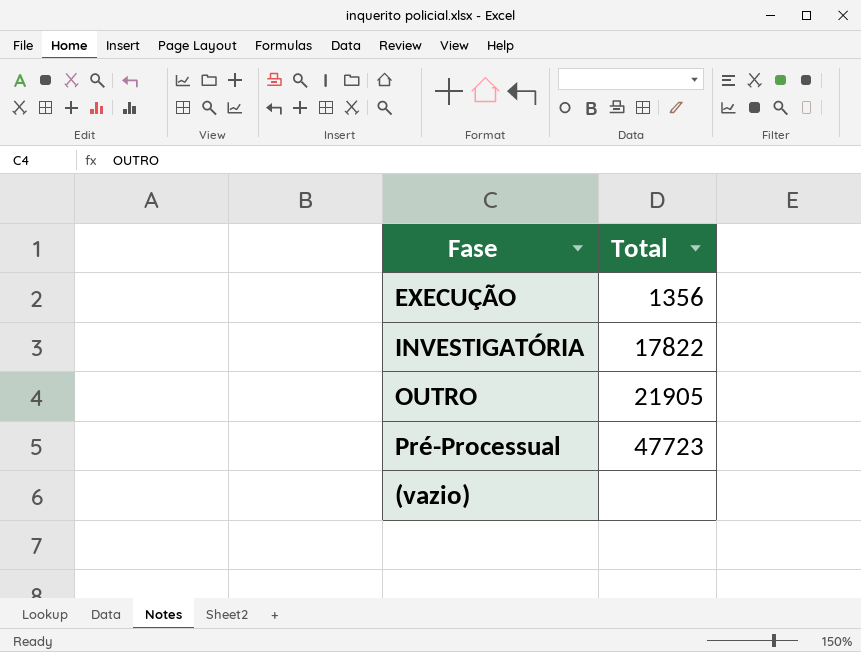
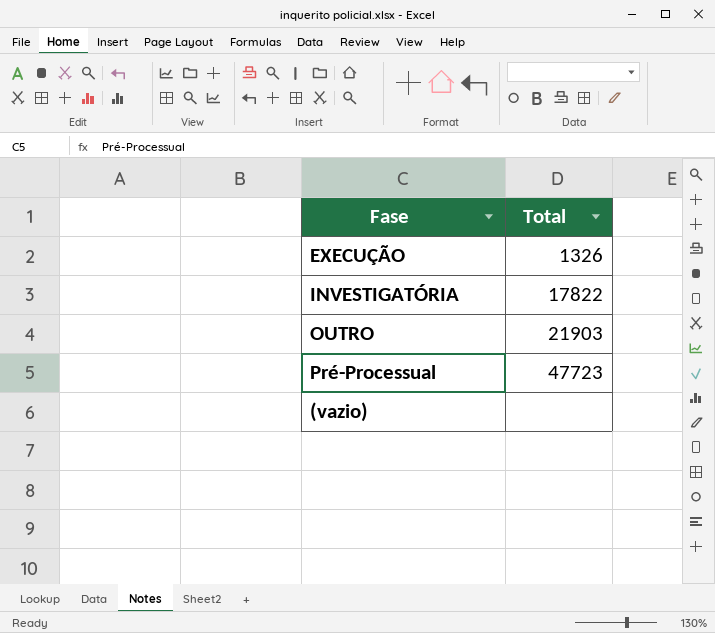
EXECUÇÃO | Total: 1356 -> 1326
OUTRO | Total: 21905 -> 21903

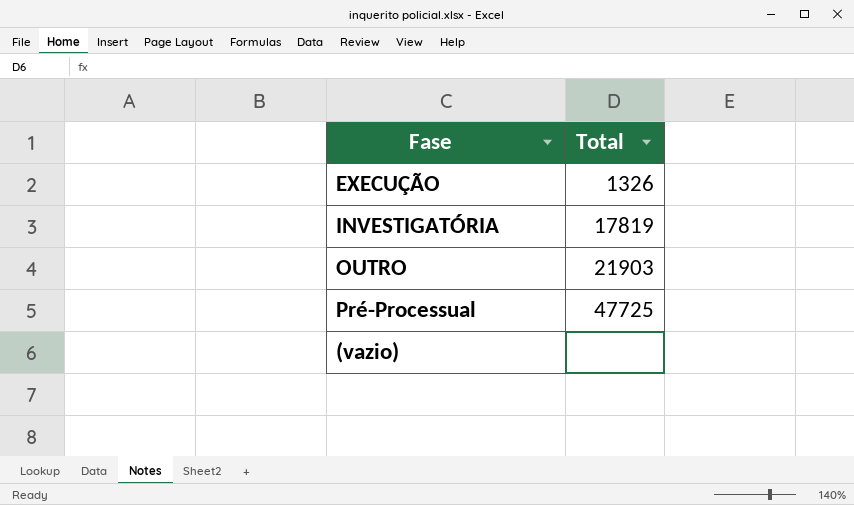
INVESTIGATÓRIA | Total: 17822 -> 17819
Pré-Processual | Total: 47723 -> 47725

